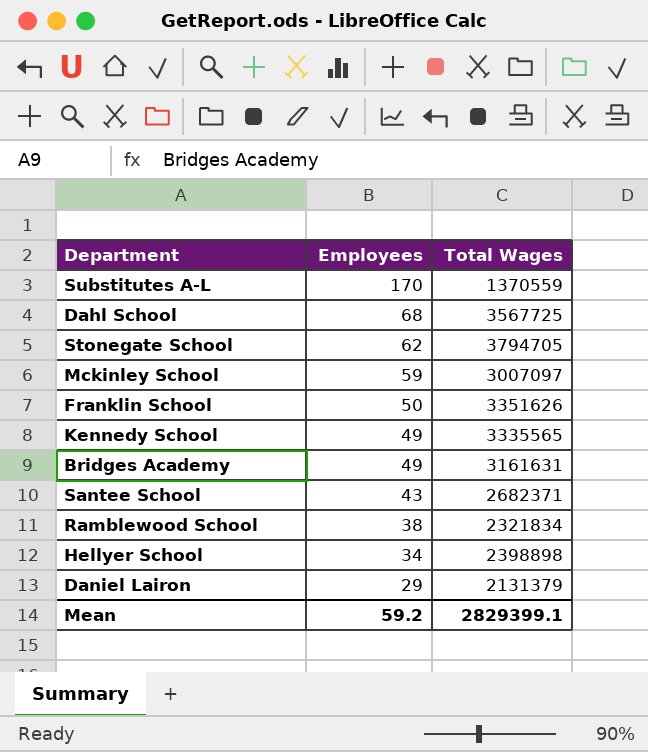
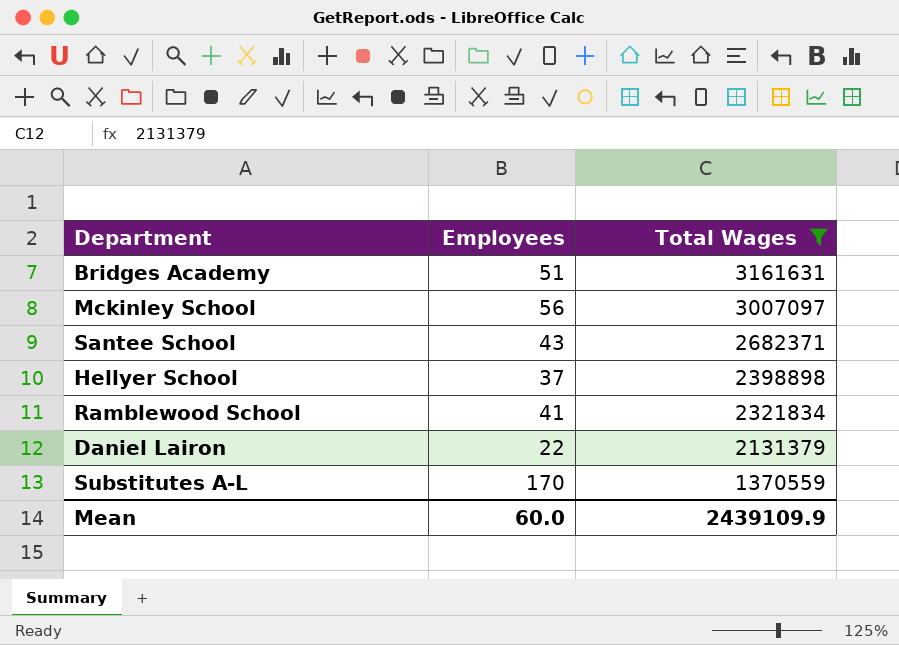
filter: none -> Total Wages <= 3161631
row order: Employees descending -> Total Wages descending
Bridges Academy | Employees: 49 -> 51
Mckinley School | Employees: 59 -> 56
Hellyer School | Employees: 34 -> 37
Ramblewood School | Employees: 38 -> 41
Daniel Lairon | Employees: 29 -> 22
Mean | Employees: 59.2 -> 60.0
Mean | Total Wages: 2829399.1 -> 2439109.9

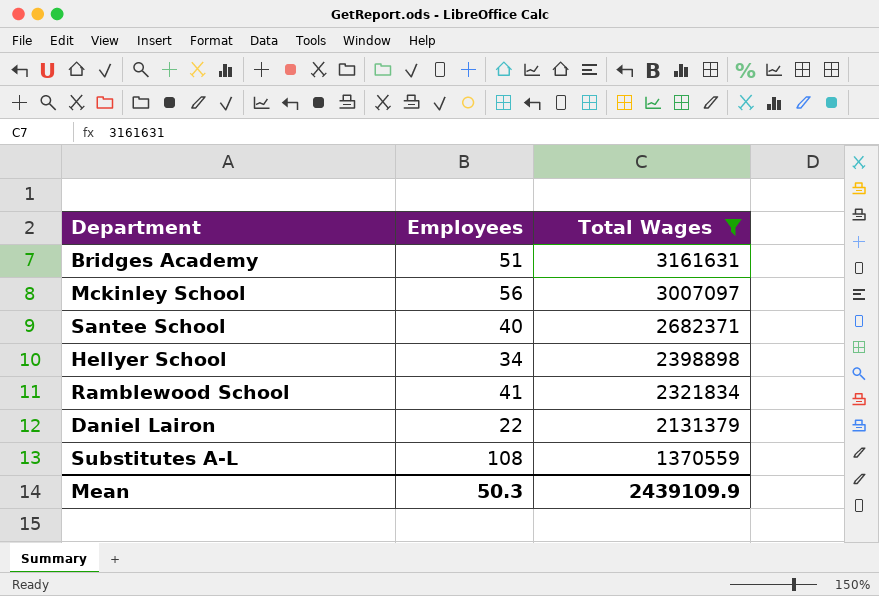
Santee School | Employees: 43 -> 40
Hellyer School | Employees: 37 -> 34
Substitutes A-L | Employees: 170 -> 108
Mean | Employees: 60.0 -> 50.3

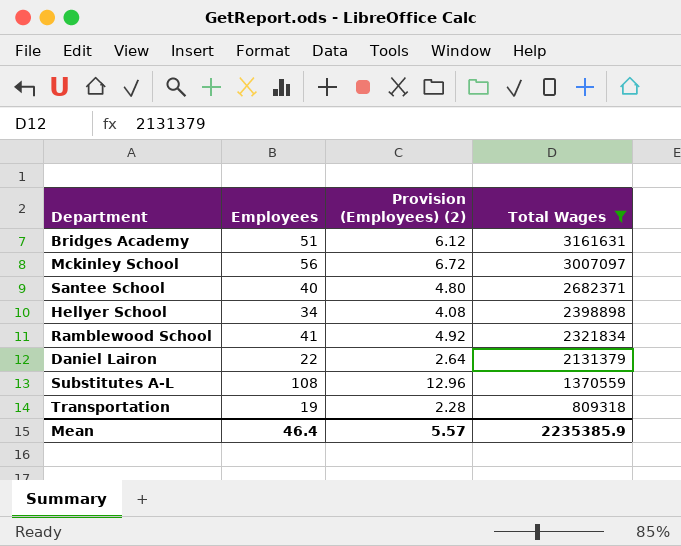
column Provision (Employees) (2) | formula: none -> [Employees] * 0.12
row Transportation: none -> 19 | 2.28 | 809318
Mean | Employees: 50.3 -> 46.4
Mean | Total Wages: 2439109.9 -> 2235385.9

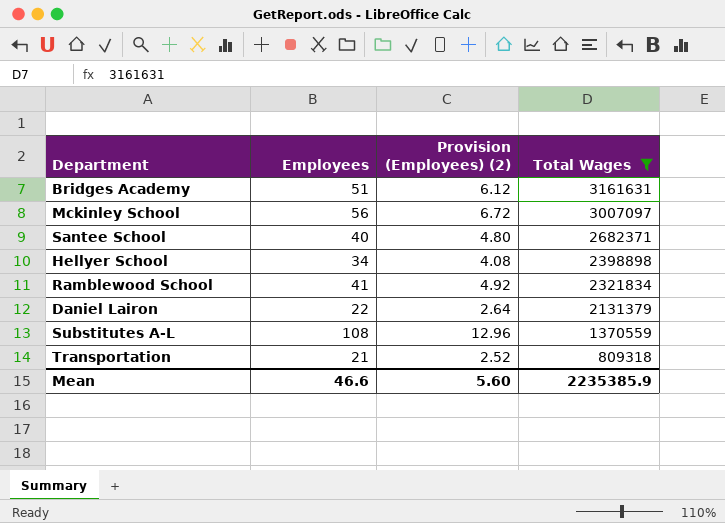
Transportation | Employees: 19 -> 21
Transportation | Provision (Employees) (2): 2.28 -> 2.52
Mean | Employees: 46.4 -> 46.6
Mean | Provision (Employees) (2): 5.57 -> 5.60

